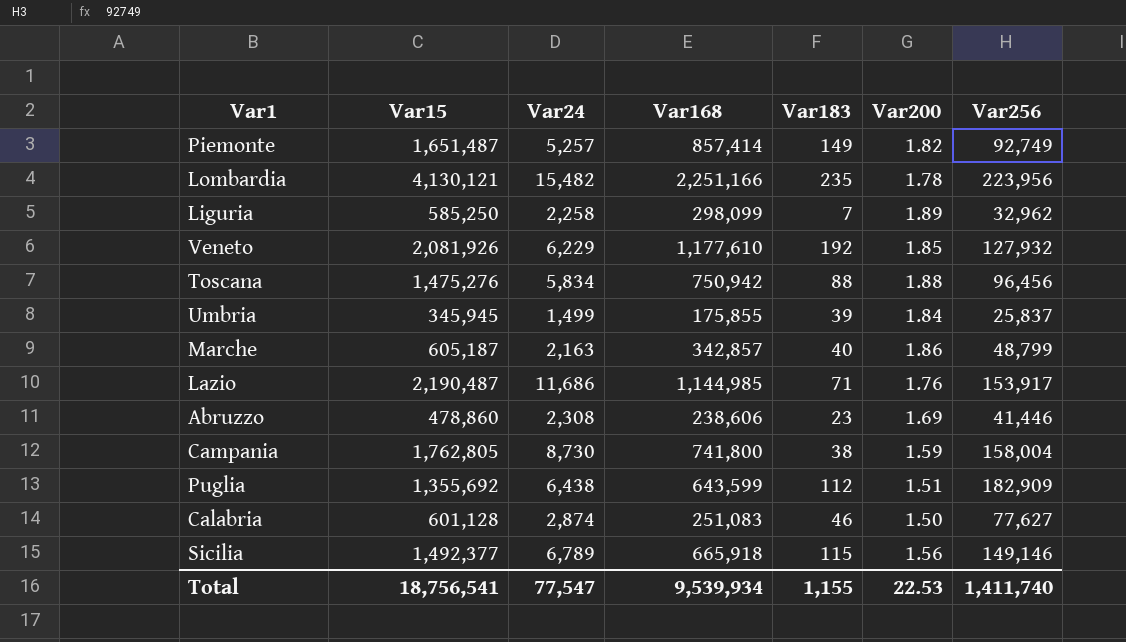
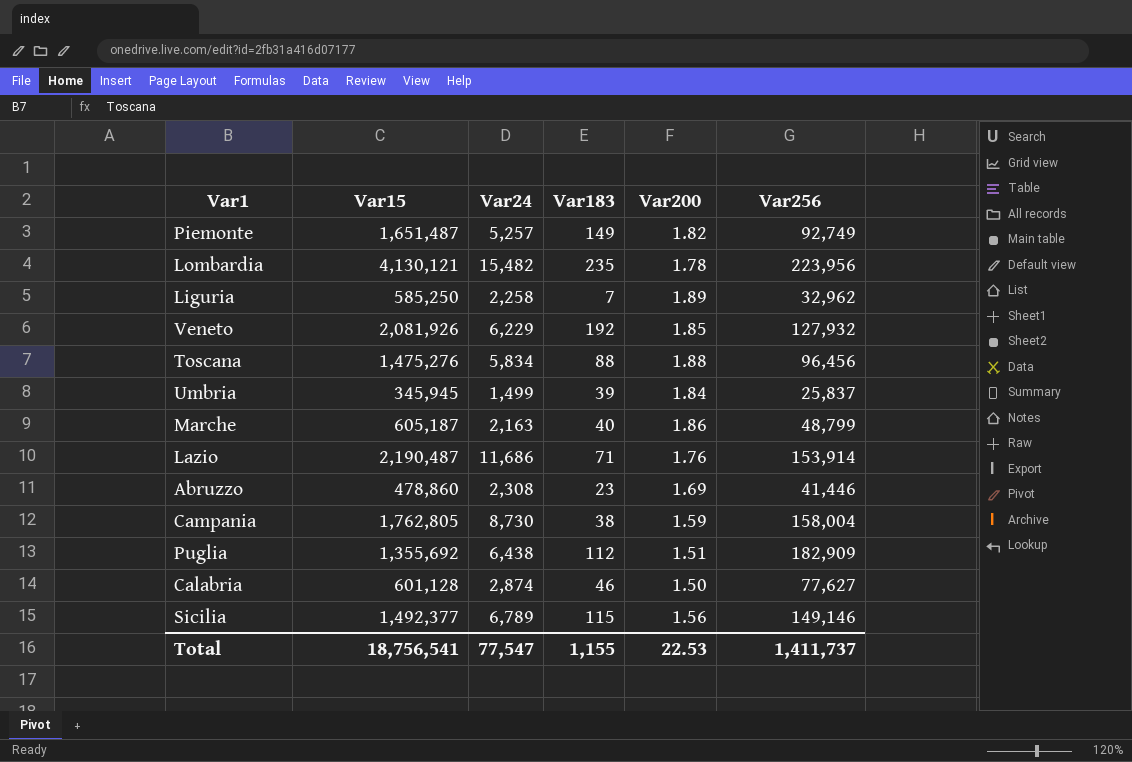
column Var168 | position: 4 -> none
Lazio | Var256: 153,917 -> 153,914
Total | Var256: 1,411,740 -> 1,411,737

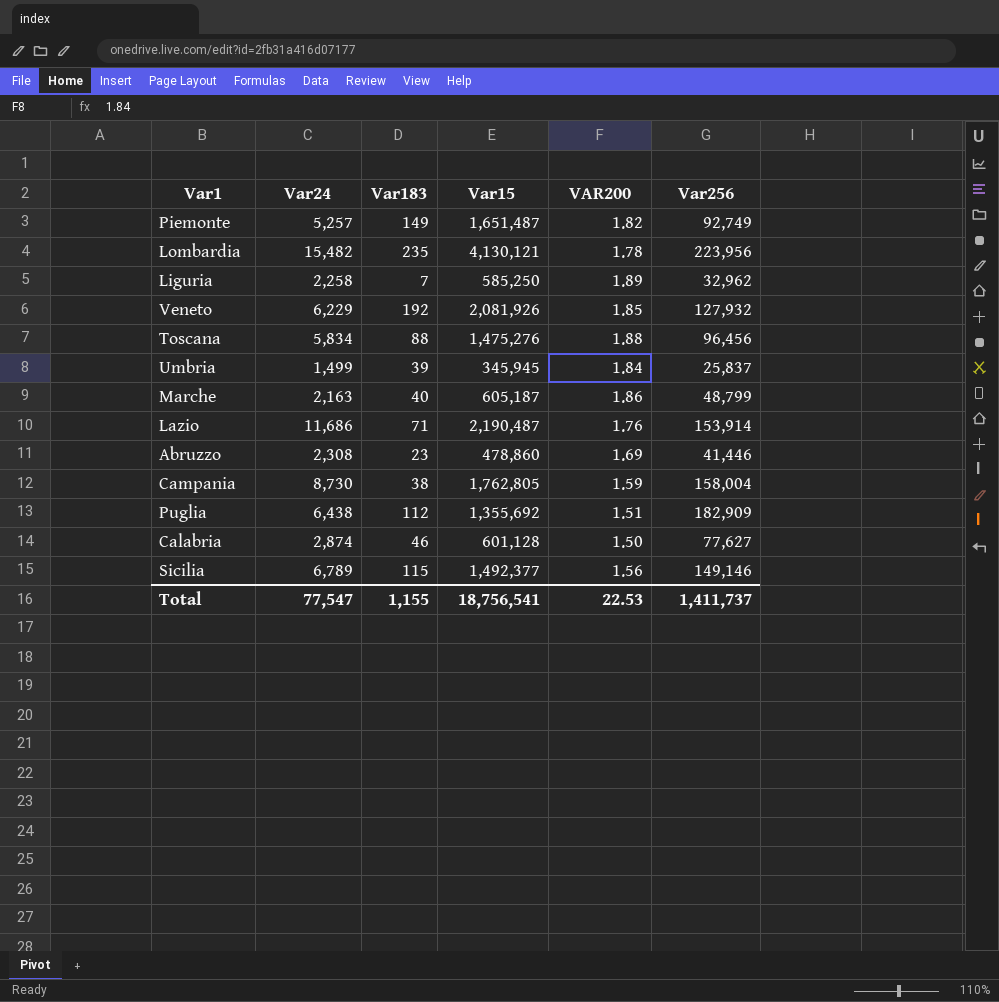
column Var15 | position: 2 -> 4
column name: Var200 -> VAR200

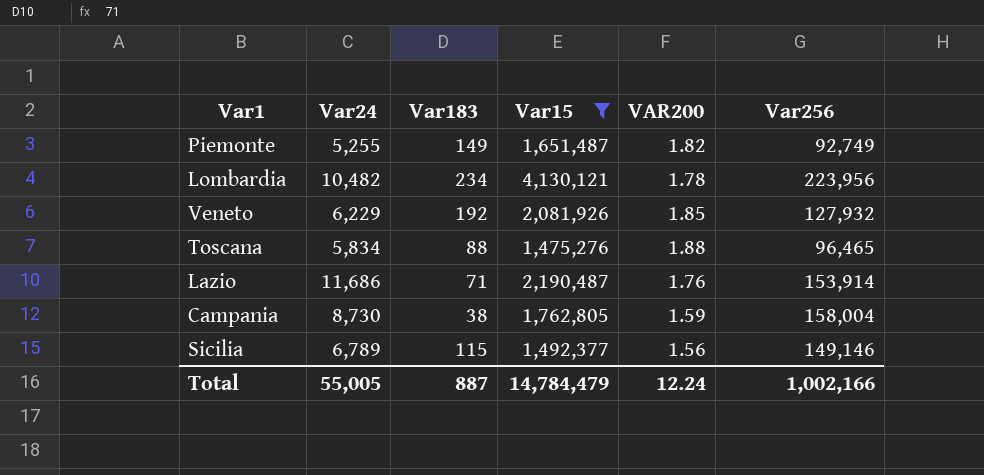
filter: none -> Var15 >= 1,475,276
Piemonte | Var24: 5,257 -> 5,255
Lombardia | Var24: 15,482 -> 10,482
Lombardia | Var183: 235 -> 234
Toscana | Var256: 96,456 -> 96,465
Total | Var24: 77,547 -> 55,005
Total | Var183: 1,155 -> 887
Total | Var15: 18,756,541 -> 14,784,479
Total | VAR200: 22.53 -> 12.24
Total | Var256: 1,411,737 -> 1,002,166

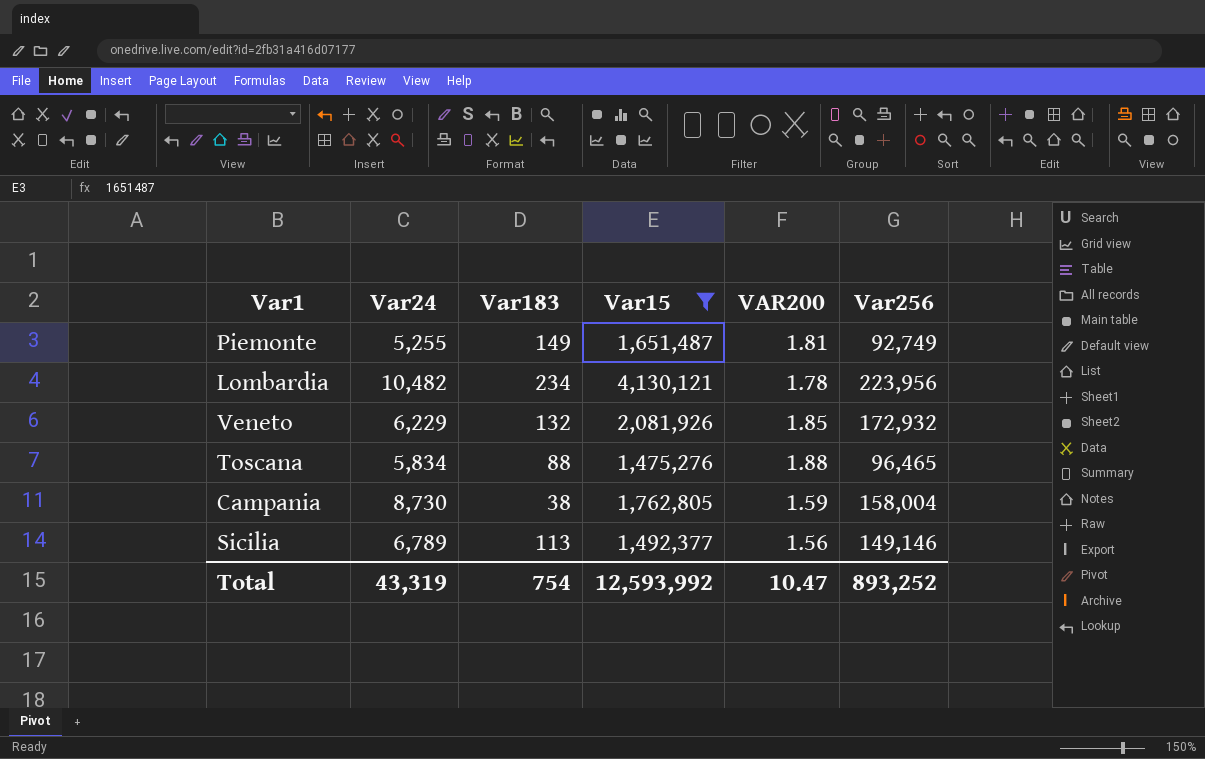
row Lazio: 11,686 | 71 | 2,190,487 | 1.76 | 153,914 -> none
Piemonte | VAR200: 1.82 -> 1.81
Veneto | Var183: 192 -> 132
Veneto | Var256: 127,932 -> 172,932
Sicilia | Var183: 115 -> 113
Total | Var24: 55,005 -> 43,319
Total | Var183: 887 -> 754
Total | Var15: 14,784,479 -> 12,593,992
Total | VAR200: 12.24 -> 10.47
Total | Var256: 1,002,166 -> 893,252

